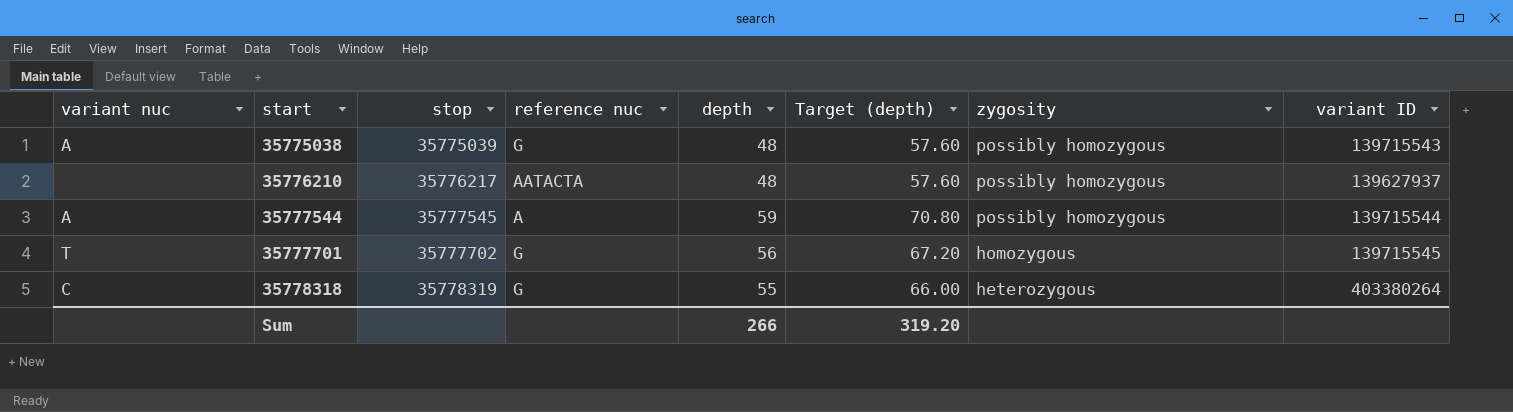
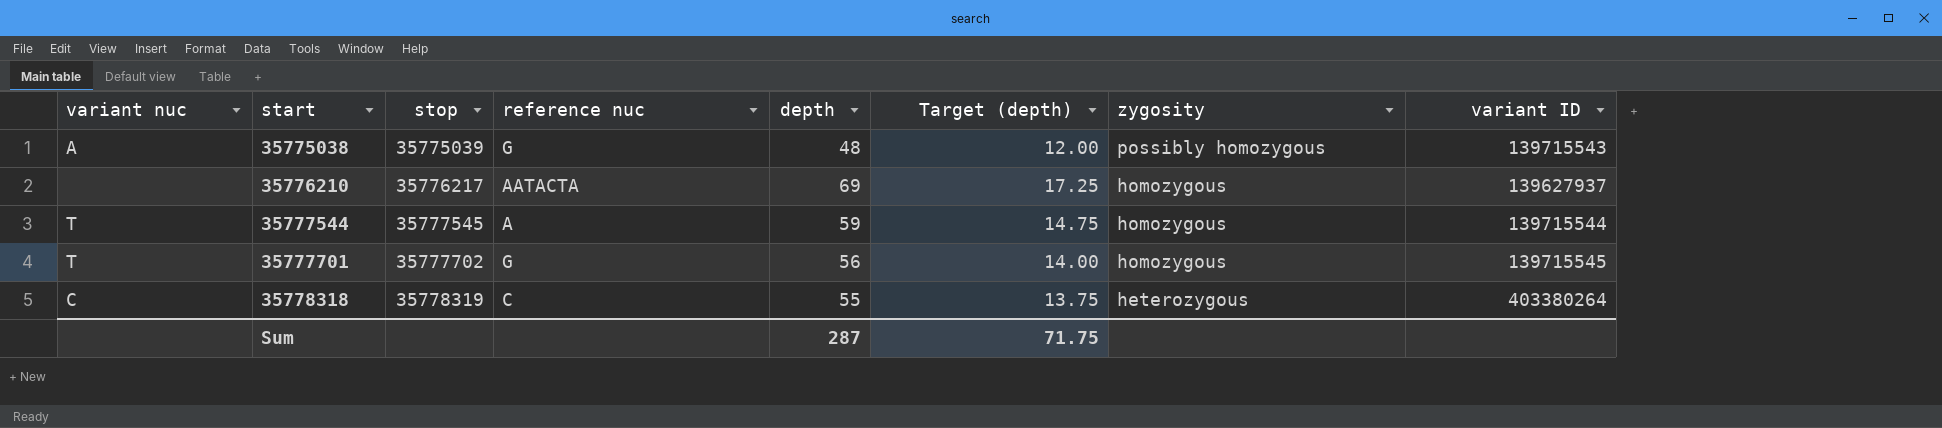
column Target (depth) | formula: [depth] * 1.2 -> [depth] * 0.25
35776210 | depth: 48 -> 69
35776210 | zygosity: possibly homozygous -> homozygous
35777544 | variant nuc: A -> T
35777544 | zygosity: possibly homozygous -> homozygous
35778318 | reference nuc: G -> C
Sum | depth: 266 -> 287
Sum | Target (depth): 319.20 -> 71.75

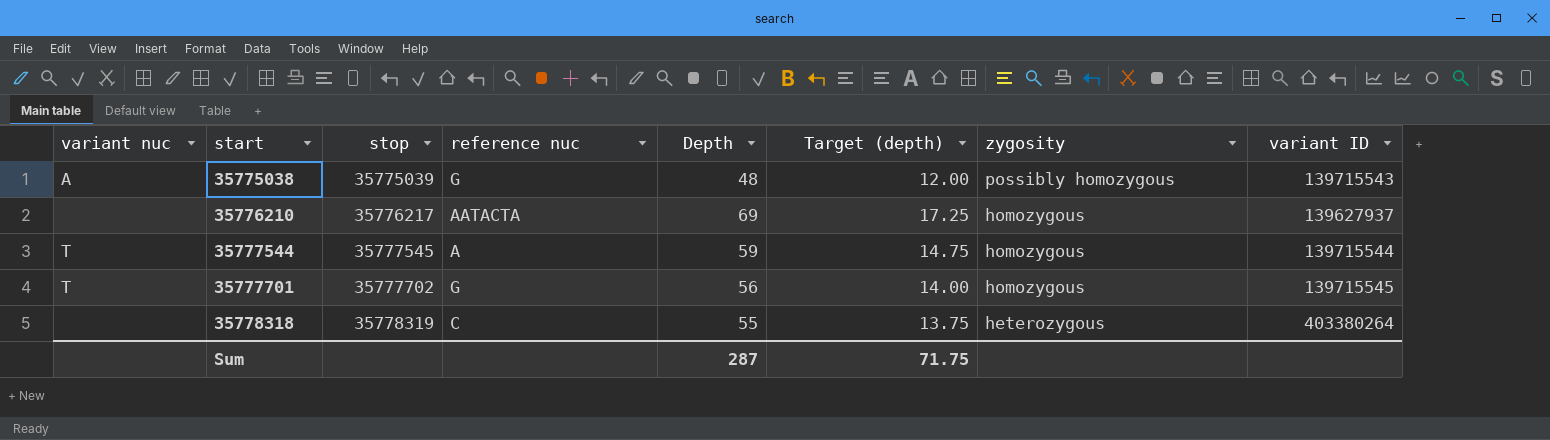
column name: depth -> Depth
35778318 | variant nuc: C -> none

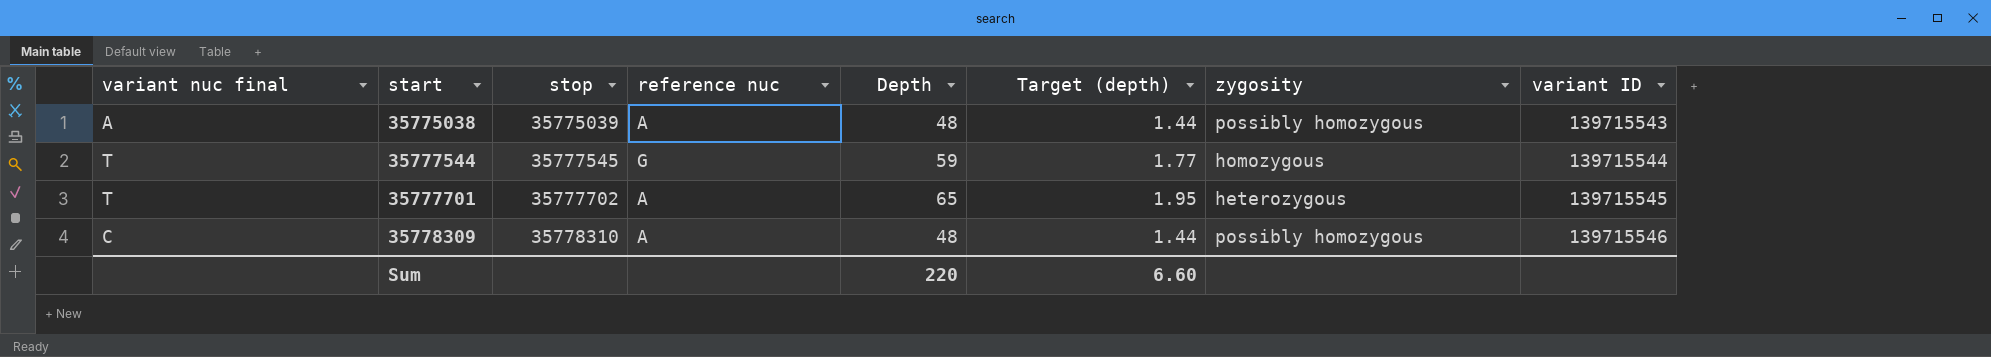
column name: variant nuc -> variant nuc final
column Target (depth) | formula: [Depth] * 0.25 -> [Depth] * 0.03
row 35776210: none | 35776217 | AATACTA | 69 | 17.25 | homozygous | 139627937 -> none
row 35778318: none | 35778319 | C | 55 | 13.75 | heterozygous | 403380264 -> none
35775038 | reference nuc: G -> A
35777544 | reference nuc: A -> G
35777701 | reference nuc: G -> A
35777701 | Depth: 56 -> 65
35777701 | zygosity: homozygous -> heterozygous
row 35778309: none -> C | 35778310 | A | 48 | 1.44 | possibly homozygous | 139715546
Sum | Depth: 287 -> 220
Sum | Target (depth): 71.75 -> 6.60

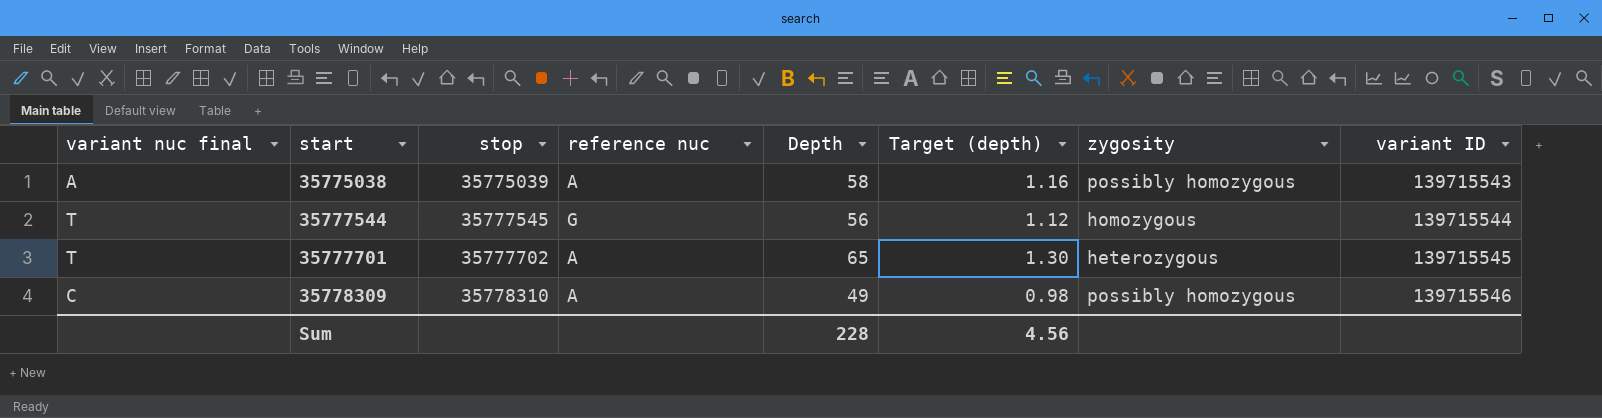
column Target (depth) | formula: [Depth] * 0.03 -> [Depth] * 0.02
35775038 | Depth: 48 -> 58
35777544 | Depth: 59 -> 56
35778309 | Depth: 48 -> 49
Sum | Depth: 220 -> 228
Sum | Target (depth): 6.60 -> 4.56

